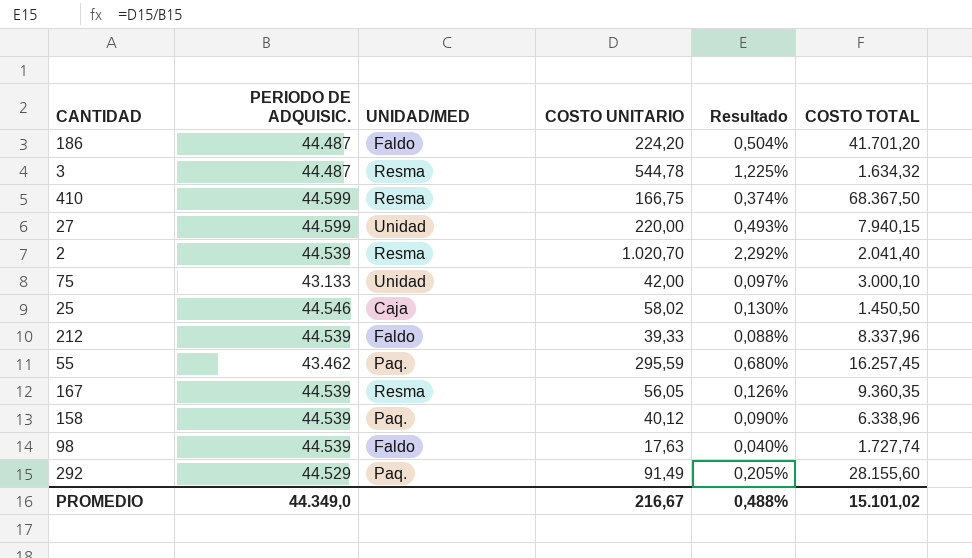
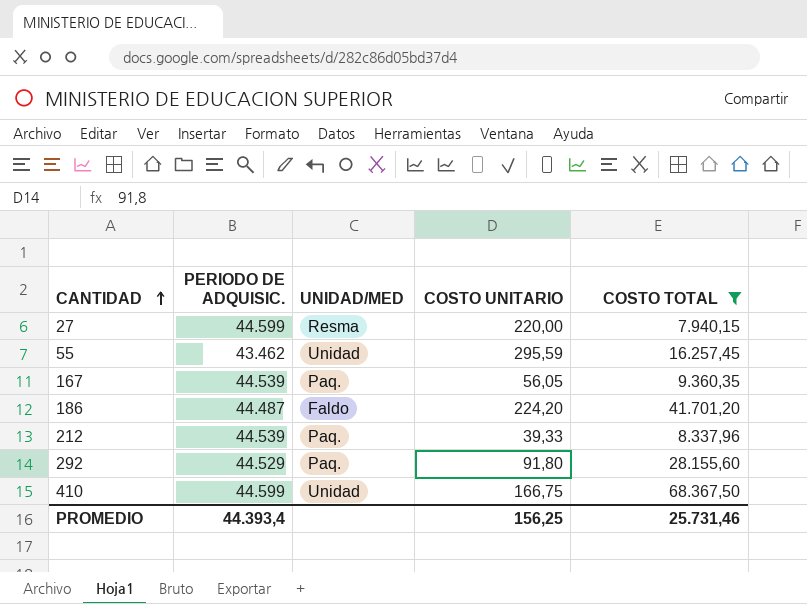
filter: none -> COSTO TOTAL >= 7.940,15
row order: none -> CANTIDAD ascending
column Resultado | formula: [COSTO UNITARIO] / [PERIODO DE ADQUISIC.] -> none
27 | UNIDAD/MED: Unidad -> Resma
55 | UNIDAD/MED: Paq. -> Unidad
167 | UNIDAD/MED: Resma -> Paq.
212 | UNIDAD/MED: Faldo -> Paq.
292 | COSTO UNITARIO: 91,49 -> 91,80
410 | UNIDAD/MED: Resma -> Unidad
PROMEDIO | PERIODO DE ADQUISIC.: 44.349,0 -> 44.393,4
PROMEDIO | COSTO UNITARIO: 216,67 -> 156,25
PROMEDIO | COSTO TOTAL: 15.101,02 -> 25.731,46

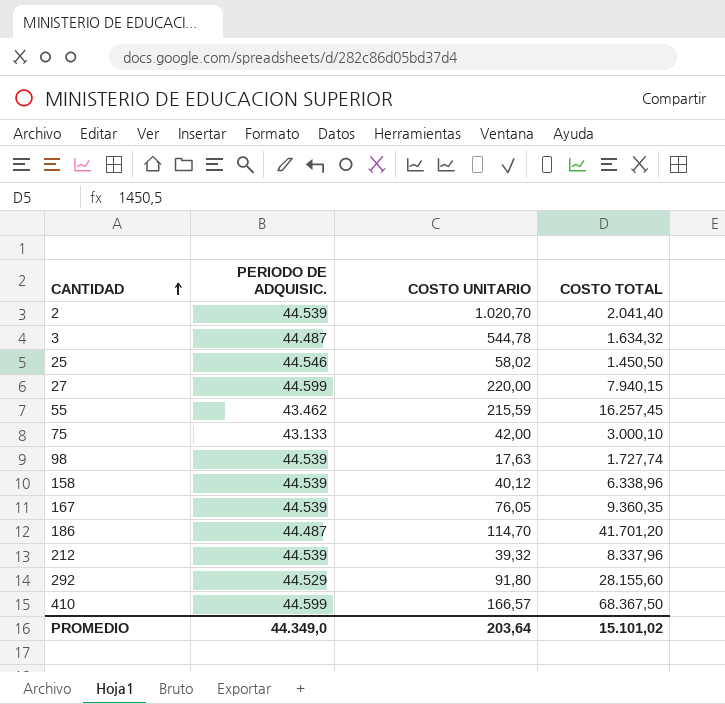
filter: COSTO TOTAL >= 7.940,15 -> none
column UNIDAD/MED | position: 3 -> none
55 | COSTO UNITARIO: 295,59 -> 215,59
167 | COSTO UNITARIO: 56,05 -> 76,05
186 | COSTO UNITARIO: 224,20 -> 114,70
212 | COSTO UNITARIO: 39,33 -> 39,32
410 | COSTO UNITARIO: 166,75 -> 166,57
PROMEDIO | PERIODO DE ADQUISIC.: 44.393,4 -> 44.349,0
PROMEDIO | COSTO UNITARIO: 156,25 -> 203,64
PROMEDIO | COSTO TOTAL: 25.731,46 -> 15.101,02

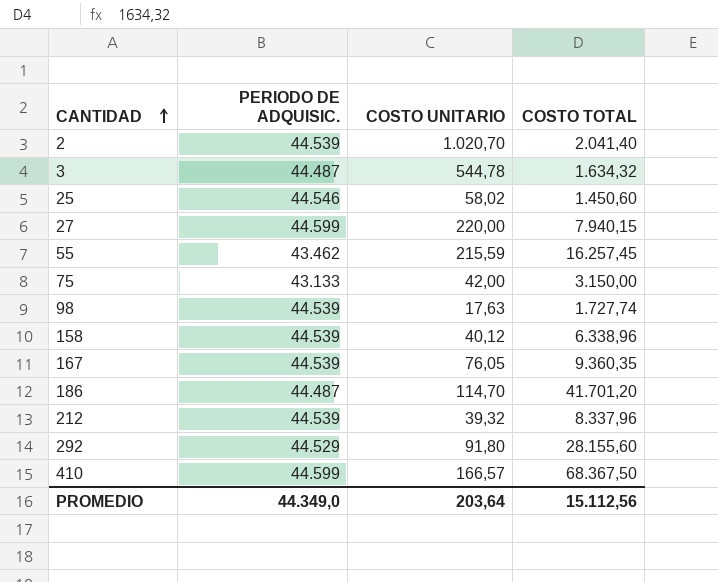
25 | COSTO TOTAL: 1.450,50 -> 1.450,60
75 | COSTO TOTAL: 3.000,10 -> 3.150,00
PROMEDIO | COSTO TOTAL: 15.101,02 -> 15.112,56

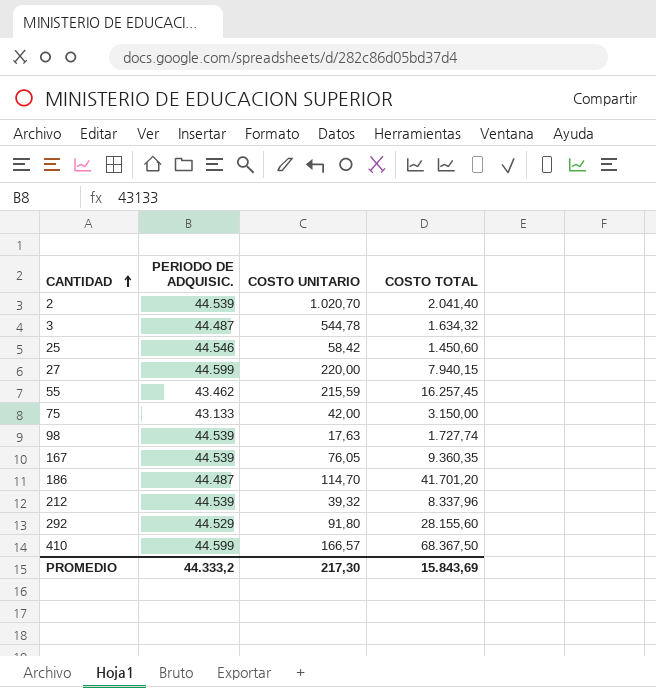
row 158: 44.539 | 40,12 | 6.338,96 -> none
25 | COSTO UNITARIO: 58,02 -> 58,42
PROMEDIO | PERIODO DE ADQUISIC.: 44.349,0 -> 44.333,2
PROMEDIO | COSTO UNITARIO: 203,64 -> 217,30
PROMEDIO | COSTO TOTAL: 15.112,56 -> 15.843,69

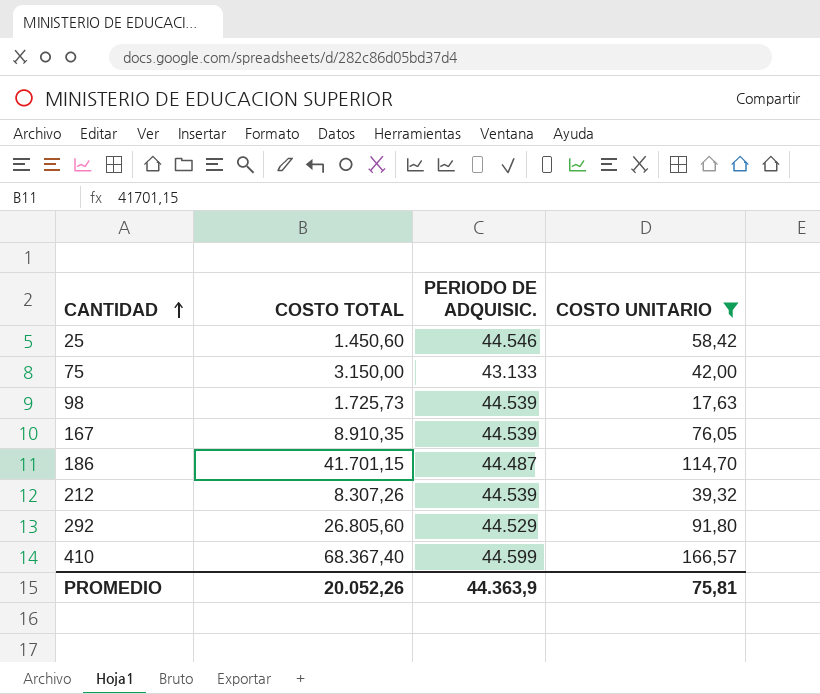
filter: none -> COSTO UNITARIO <= 166,57
column COSTO TOTAL | position: 4 -> 2
98 | COSTO TOTAL: 1.727,74 -> 1.725,73
167 | COSTO TOTAL: 9.360,35 -> 8.910,35
186 | COSTO TOTAL: 41.701,20 -> 41.701,15
212 | COSTO TOTAL: 8.337,96 -> 8.307,26
292 | COSTO TOTAL: 28.155,60 -> 26.805,60
410 | COSTO TOTAL: 68.367,50 -> 68.367,40
PROMEDIO | COSTO TOTAL: 15.843,69 -> 20.052,26
PROMEDIO | PERIODO DE ADQUISIC.: 44.333,2 -> 44.363,9
PROMEDIO | COSTO UNITARIO: 217,30 -> 75,81

